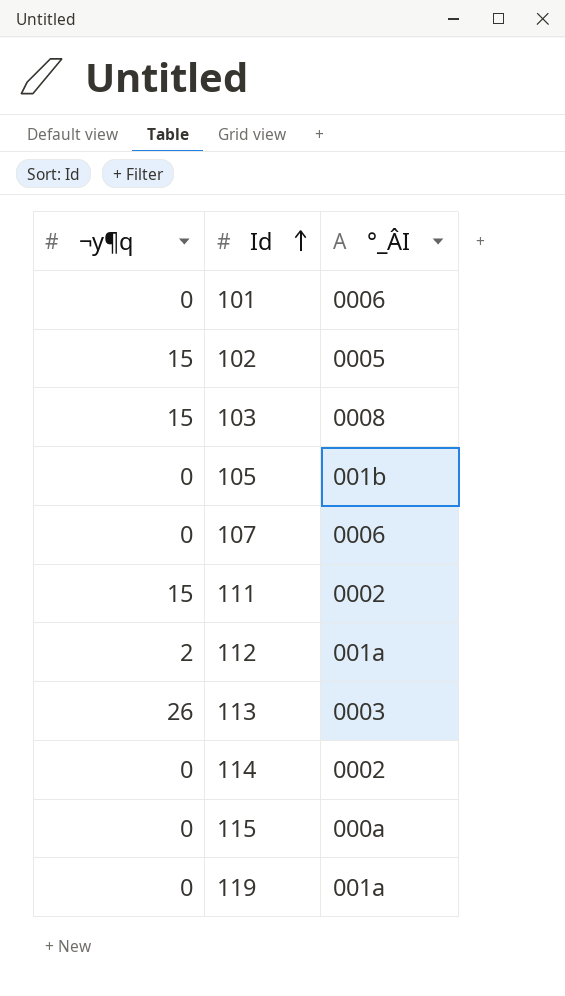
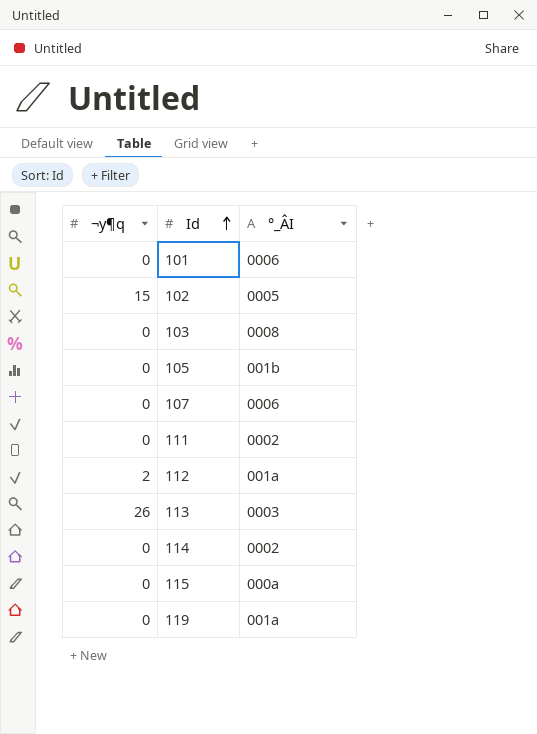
103 | ¬y¶q: 15 -> 0
111 | ¬y¶q: 15 -> 0

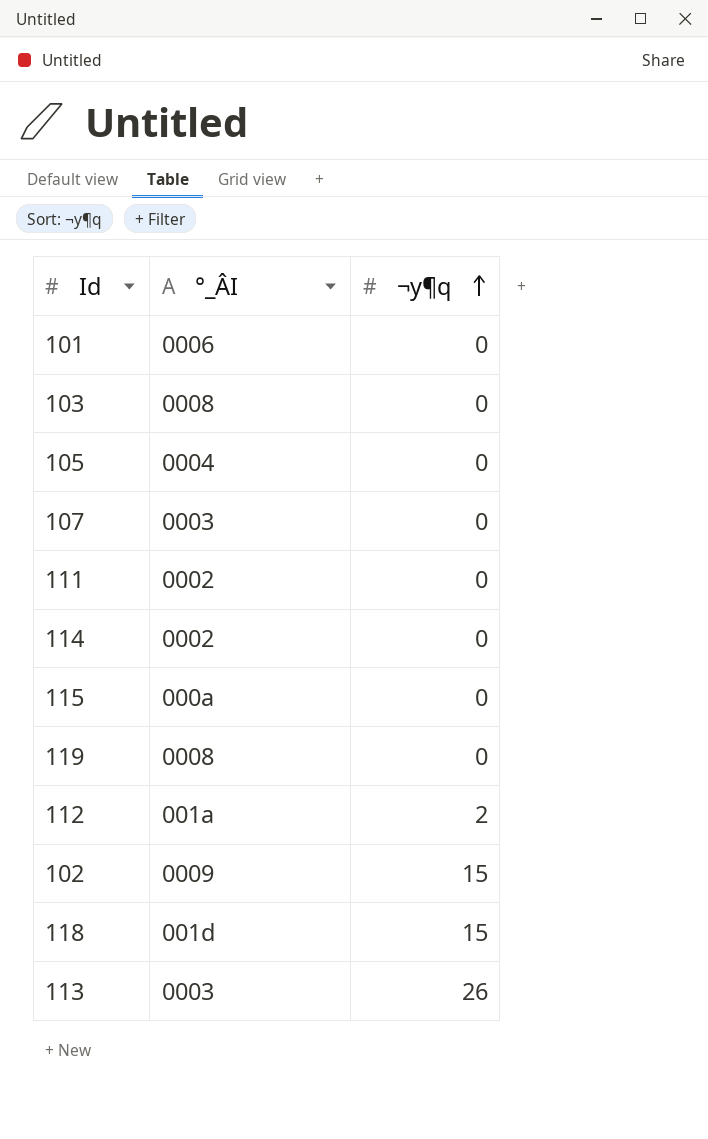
row order: Id ascending -> ¬y¶q ascending
column ¬y¶q | position: 1 -> 3
105 | °_ÂI: 001b -> 0004
107 | °_ÂI: 0006 -> 0003
119 | °_ÂI: 001a -> 0008
102 | °_ÂI: 0005 -> 0009
row 118: none -> 001d | 15

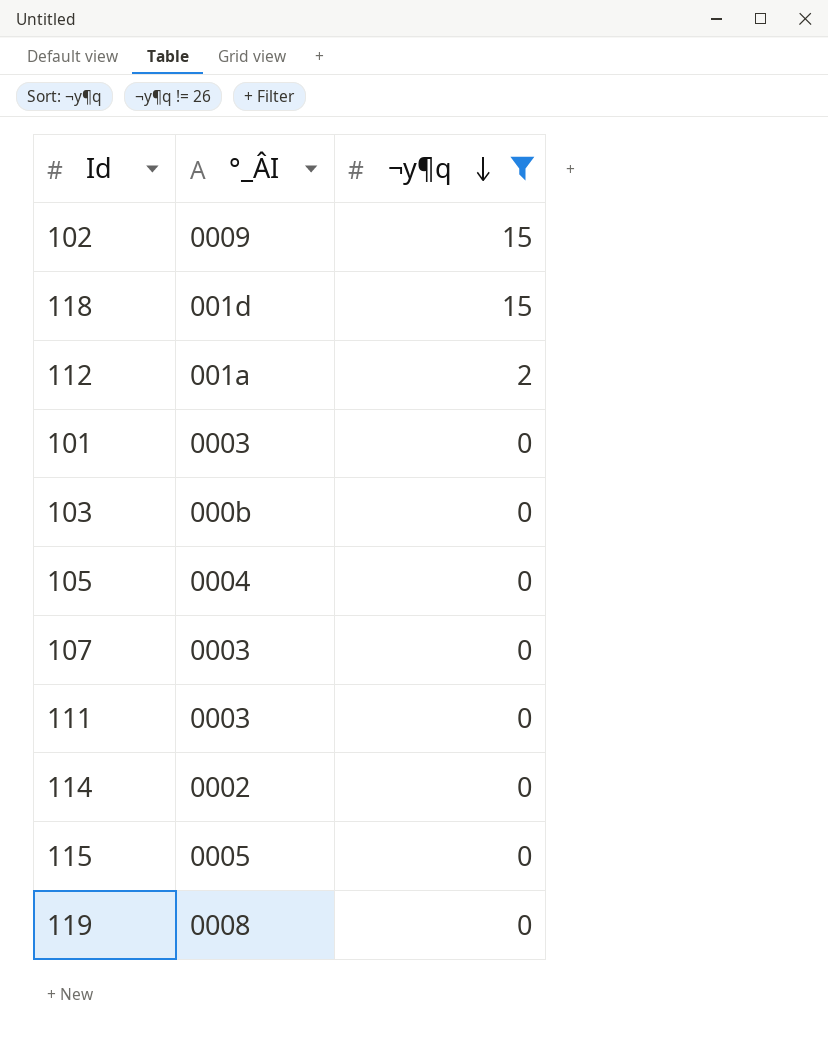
filter: none -> ¬y¶q != 26
row order: ¬y¶q ascending -> ¬y¶q descending
101 | °_ÂI: 0006 -> 0003
103 | °_ÂI: 0008 -> 000b
111 | °_ÂI: 0002 -> 0003
115 | °_ÂI: 000a -> 0005

